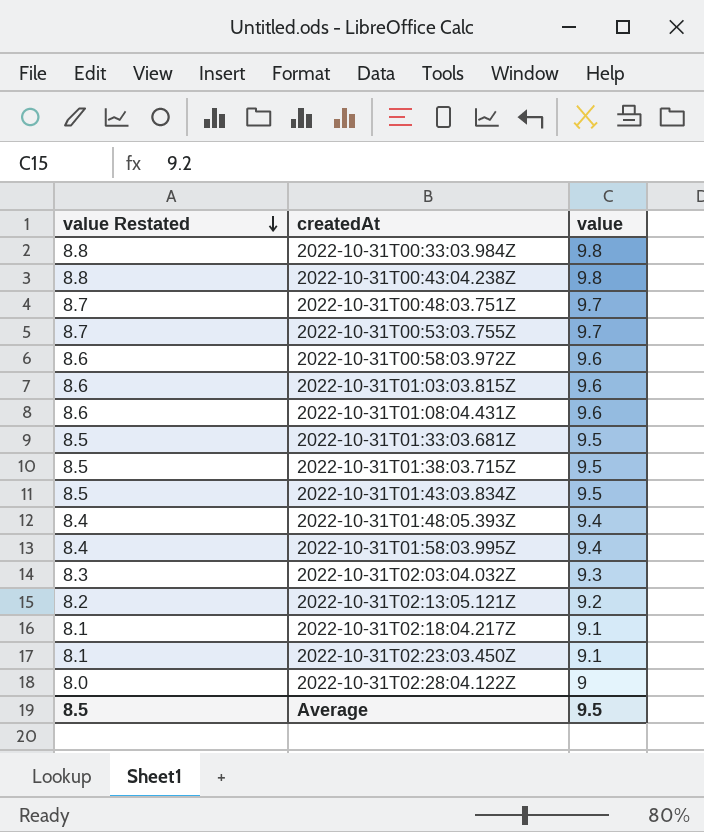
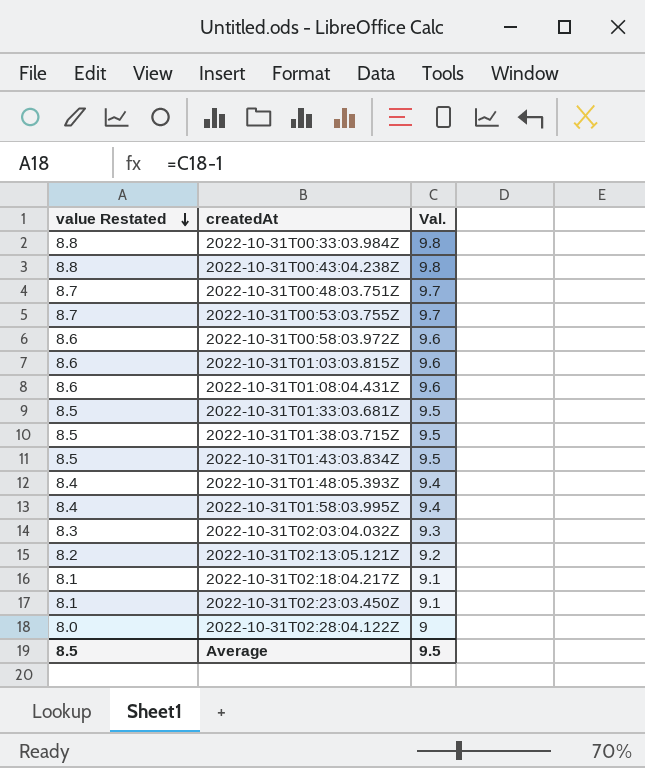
column name: value -> Val.

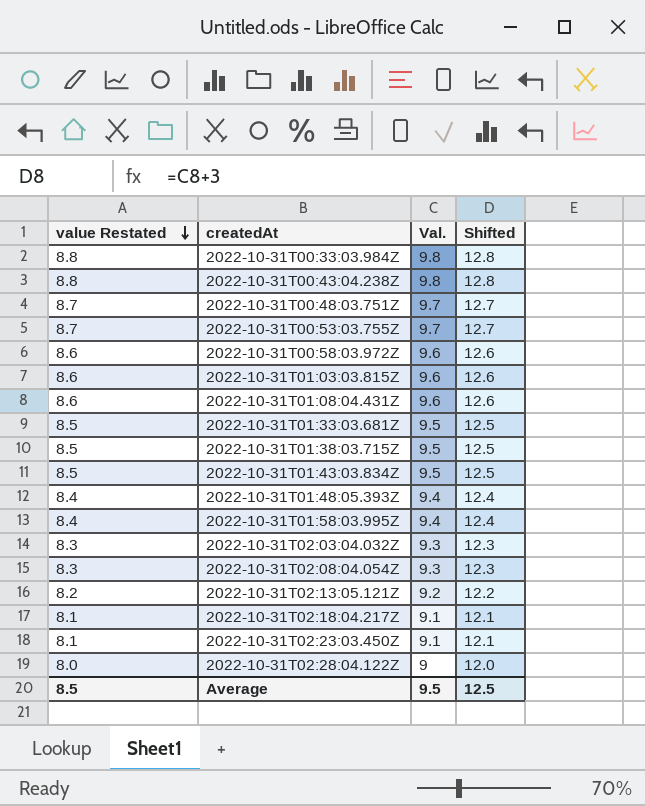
column Shifted | formula: none -> [Val.] + 3
row 2022-10-31T02:08:04.054Z: none -> 8.3 | 9.3 | 12.3

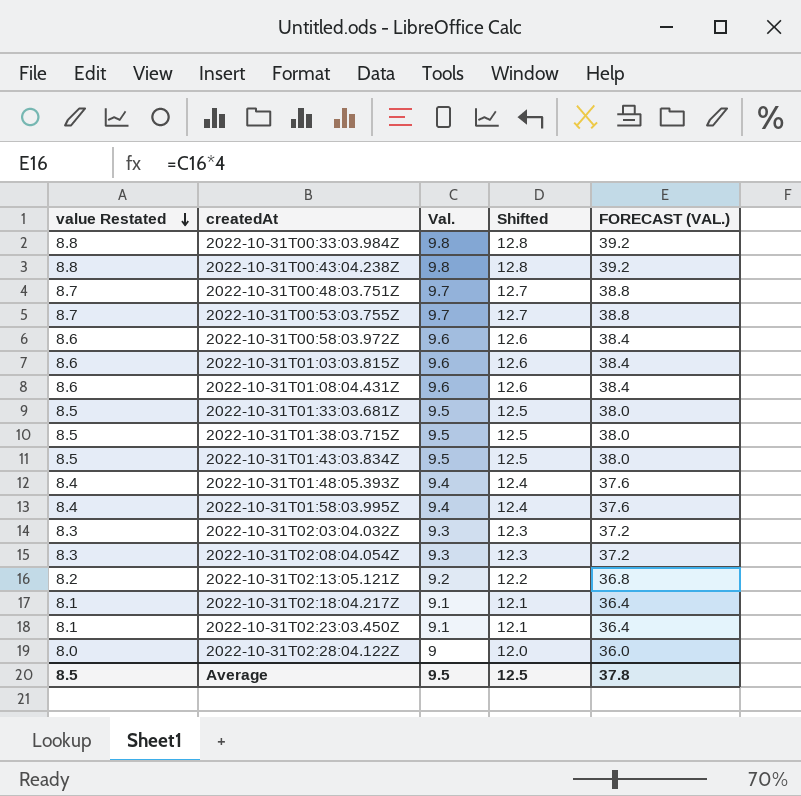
column FORECAST (VAL.) | formula: none -> [Val.] * 4

